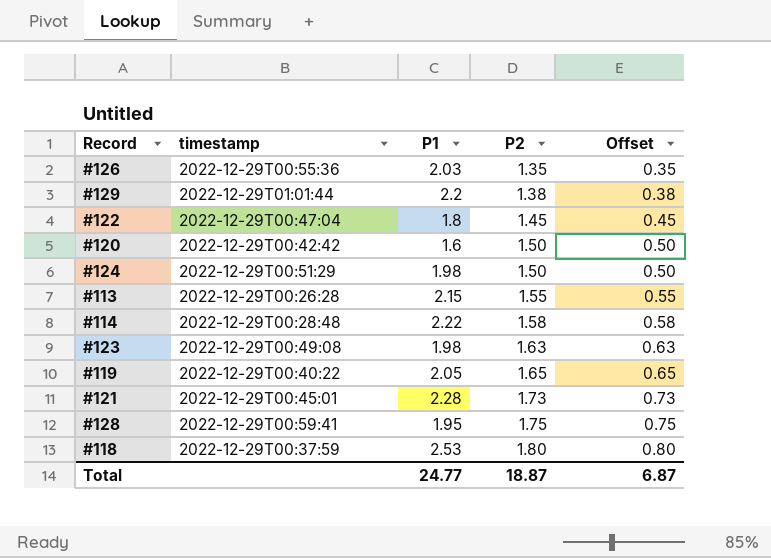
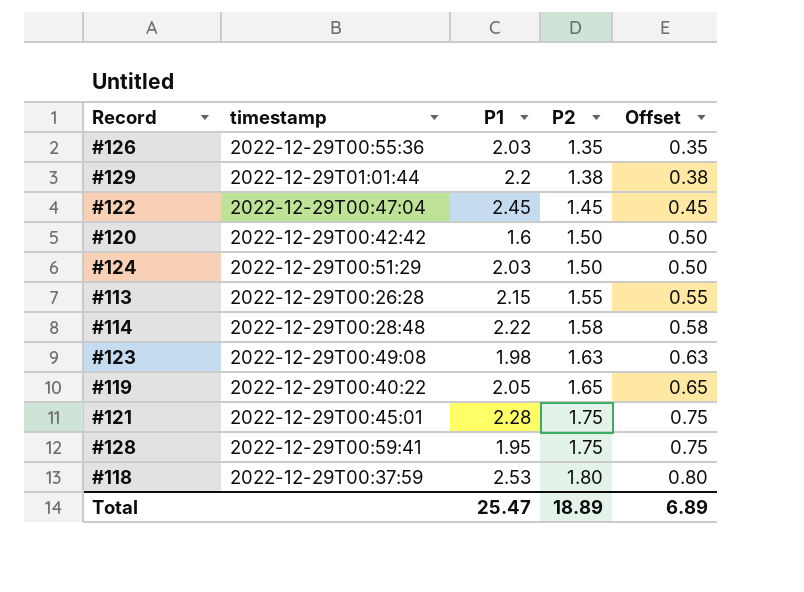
#122 | P1: 1.8 -> 2.45
#124 | P1: 1.98 -> 2.03
#121 | P2: 1.73 -> 1.75
#121 | Offset: 0.73 -> 0.75
Total | P1: 24.77 -> 25.47
Total | P2: 18.87 -> 18.89
Total | Offset: 6.87 -> 6.89

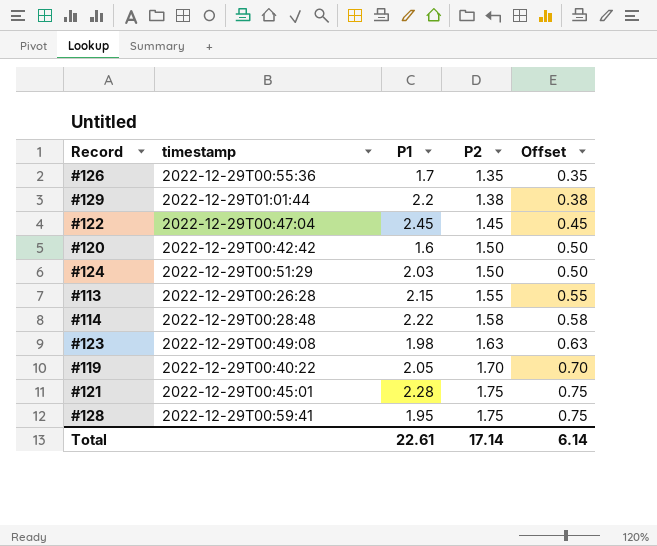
row #118: 2022-12-29T00:37:59 | 2.53 | 1.80 | 0.80 -> none
#126 | P1: 2.03 -> 1.7
#119 | P2: 1.65 -> 1.70
#119 | Offset: 0.65 -> 0.70
Total | P1: 25.47 -> 22.61
Total | P2: 18.89 -> 17.14
Total | Offset: 6.89 -> 6.14

